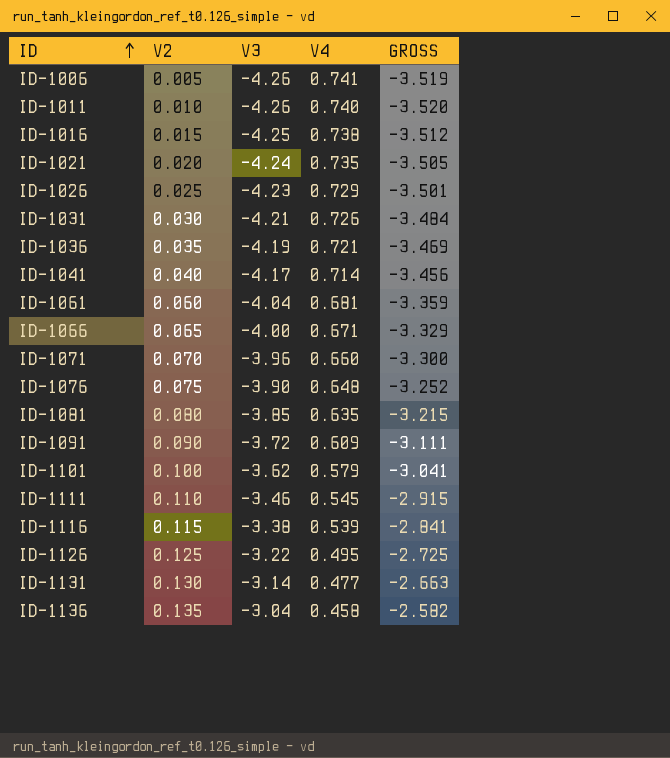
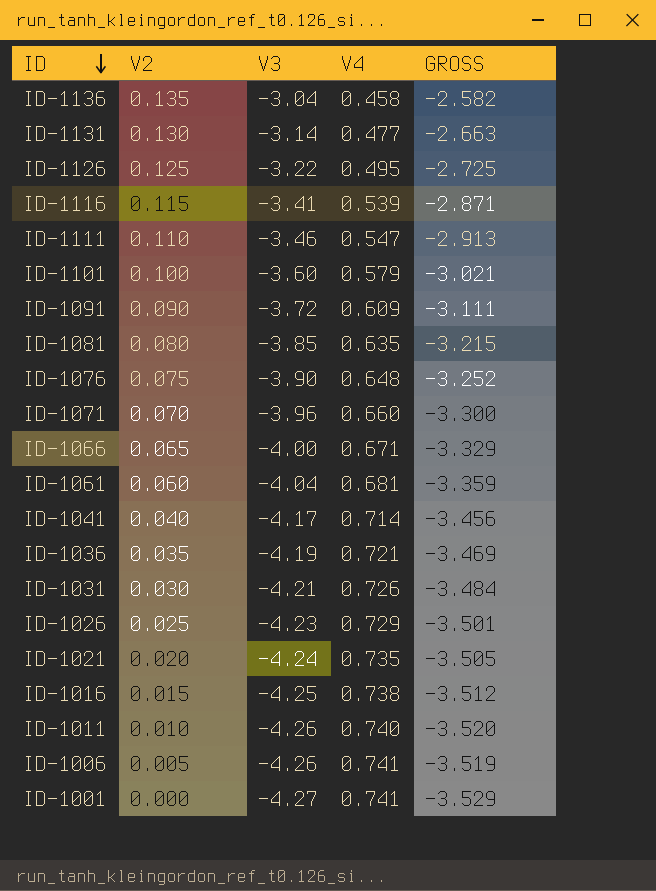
row order: ID ascending -> ID descending
ID-1116 | V3: -3.38 -> -3.41
ID-1116 | GROSS: -2.841 -> -2.871
ID-1111 | V4: 0.545 -> 0.547
ID-1111 | GROSS: -2.915 -> -2.913
ID-1101 | V3: -3.62 -> -3.60
ID-1101 | GROSS: -3.041 -> -3.021
row ID-1001: none -> 0.000 | -4.27 | 0.741 | -3.529

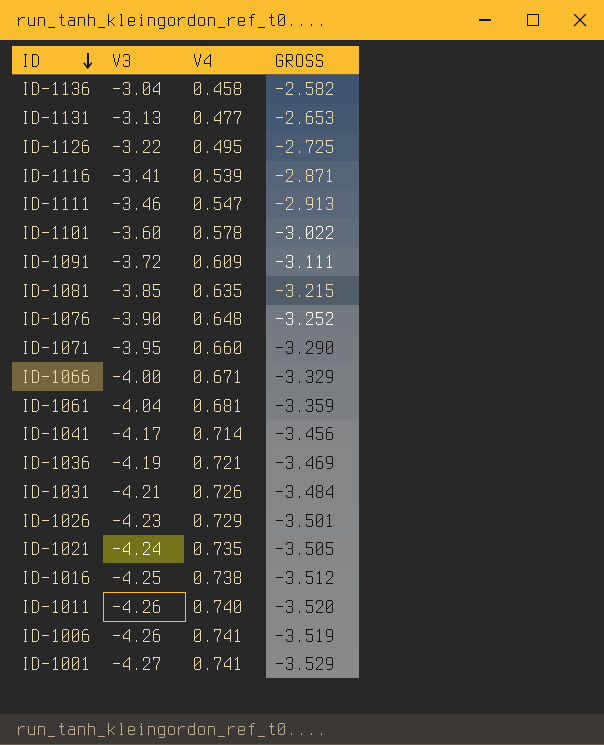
column V2 | position: 2 -> none
ID-1131 | V3: -3.14 -> -3.13
ID-1131 | GROSS: -2.663 -> -2.653
ID-1101 | V4: 0.579 -> 0.578
ID-1101 | GROSS: -3.021 -> -3.022
ID-1071 | V3: -3.96 -> -3.95
ID-1071 | GROSS: -3.300 -> -3.290

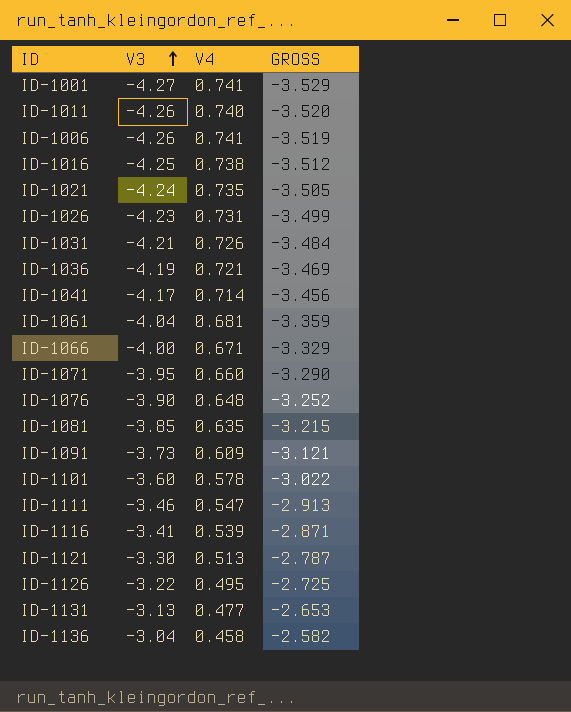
row order: ID descending -> V3 ascending
ID-1026 | V4: 0.729 -> 0.731
ID-1026 | GROSS: -3.501 -> -3.499
ID-1091 | V3: -3.72 -> -3.73
ID-1091 | GROSS: -3.111 -> -3.121
row ID-1121: none -> -3.30 | 0.513 | -2.787

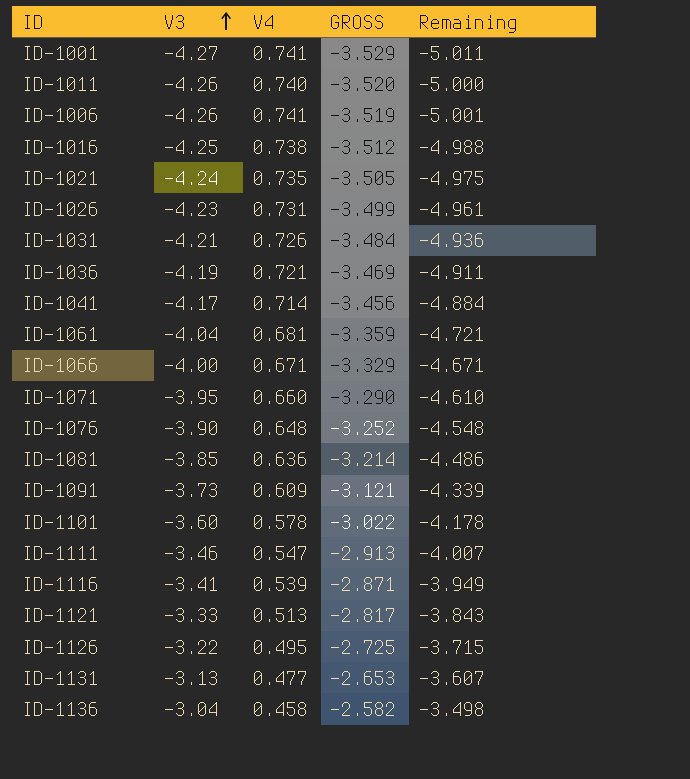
column Remaining | formula: none -> [V3] - [V4]
ID-1081 | V4: 0.635 -> 0.636
ID-1081 | GROSS: -3.215 -> -3.214
ID-1121 | V3: -3.30 -> -3.33
ID-1121 | GROSS: -2.787 -> -2.817

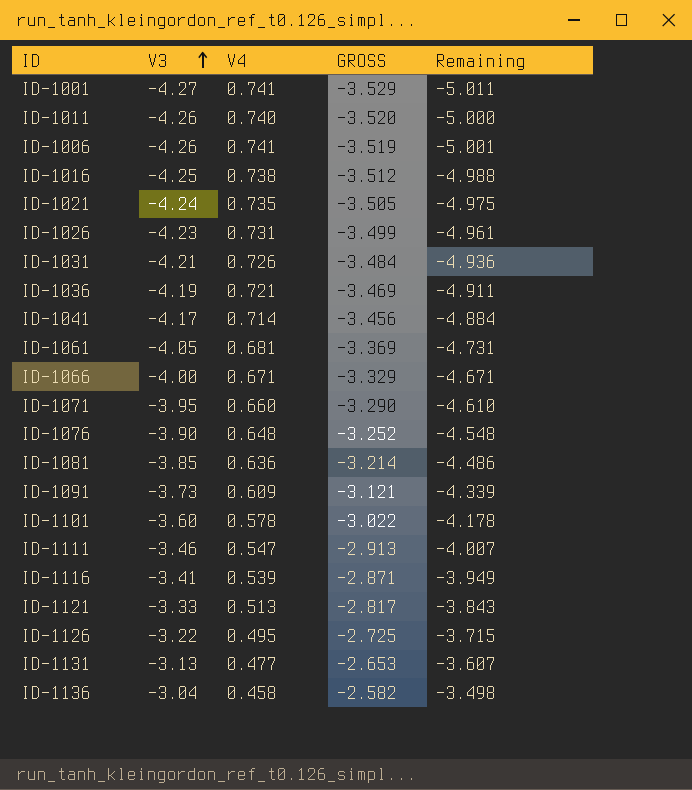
ID-1061 | V3: -4.04 -> -4.05
ID-1061 | GROSS: -3.359 -> -3.369
ID-1061 | Remaining: -4.721 -> -4.731

